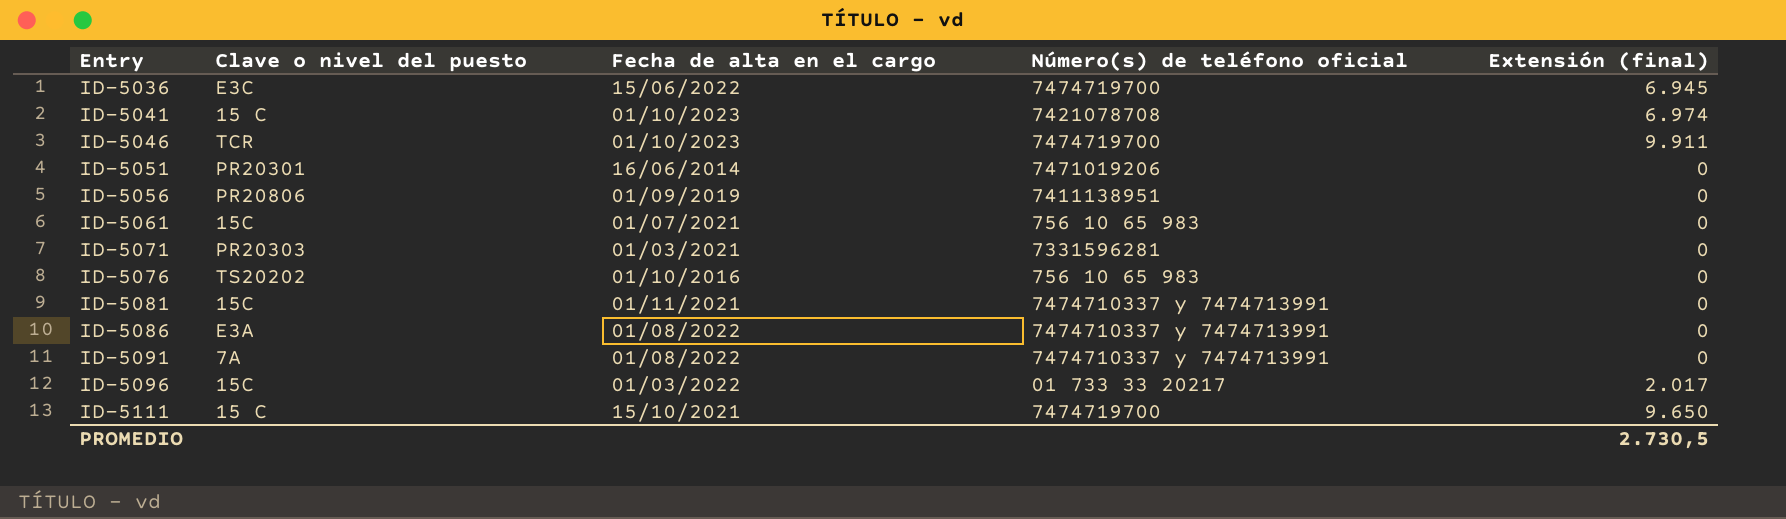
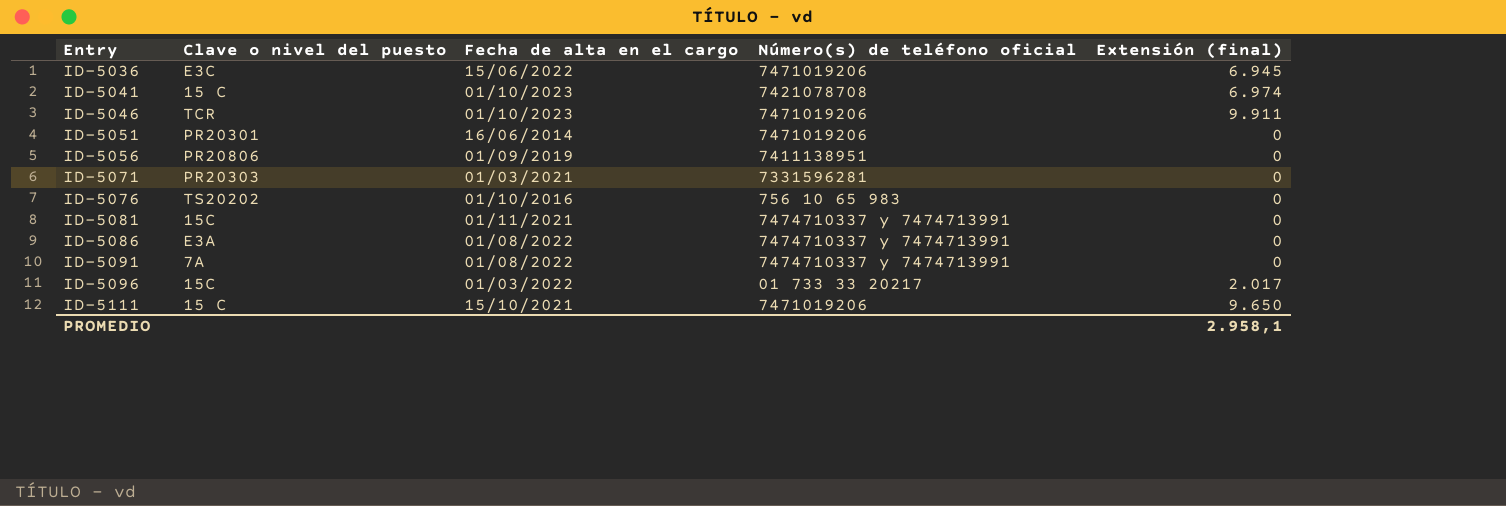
row ID-5061: 15C | 01/07/2021 | 756 10 65 983 | 0 -> none
ID-5036 | Número(s) de teléfono oficial: 7474719700 -> 7471019206
ID-5046 | Número(s) de teléfono oficial: 7474719700 -> 7471019206
ID-5111 | Número(s) de teléfono oficial: 7474719700 -> 7471019206
PROMEDIO | Extensión (final): 2.730,5 -> 2.958,1

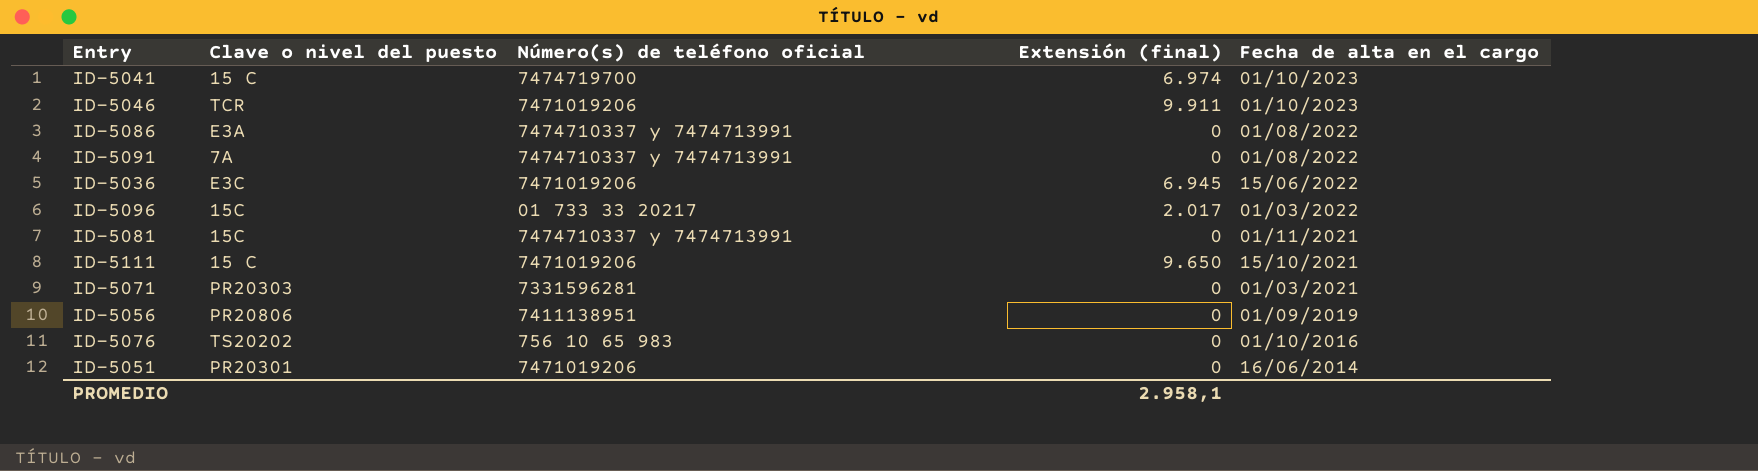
row order: Entry ascending -> Fecha de alta en el cargo descending
column Fecha de alta en el cargo | position: 3 -> 5
ID-5041 | Número(s) de teléfono oficial: 7421078708 -> 7474719700

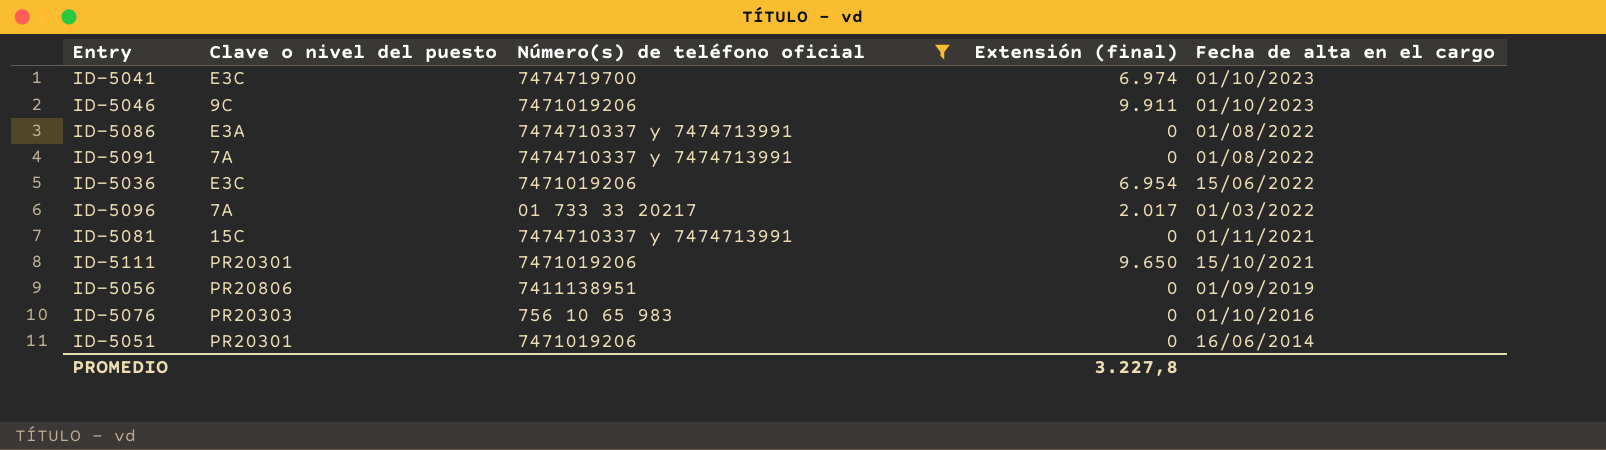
filter: none -> Número(s) de teléfono oficial != 7331596281
ID-5041 | Clave o nivel del puesto: 15 C -> E3C
ID-5046 | Clave o nivel del puesto: TCR -> 9C
ID-5036 | Extensión (final): 6.945 -> 6.954
ID-5096 | Clave o nivel del puesto: 15C -> 7A
ID-5111 | Clave o nivel del puesto: 15 C -> PR20301
ID-5076 | Clave o nivel del puesto: TS20202 -> PR20303
PROMEDIO | Extensión (final): 2.958,1 -> 3.227,8

